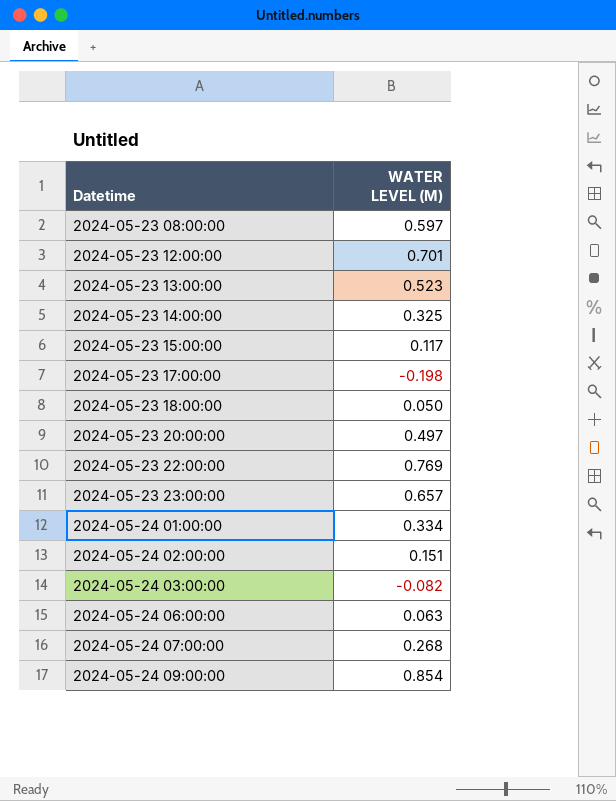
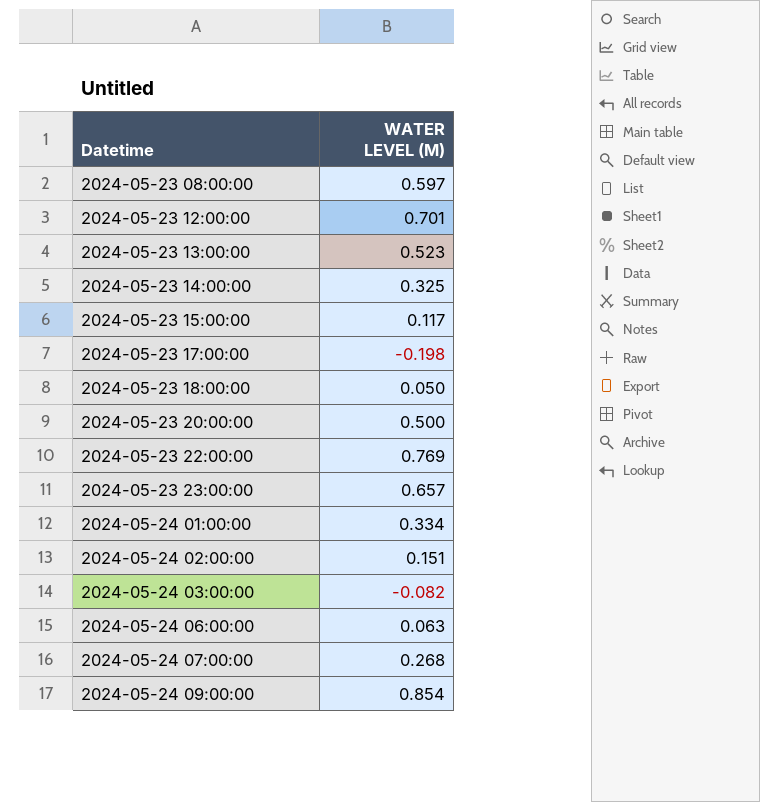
2024-05-23 20:00:00 | WATER LEVEL (M): 0.497 -> 0.500

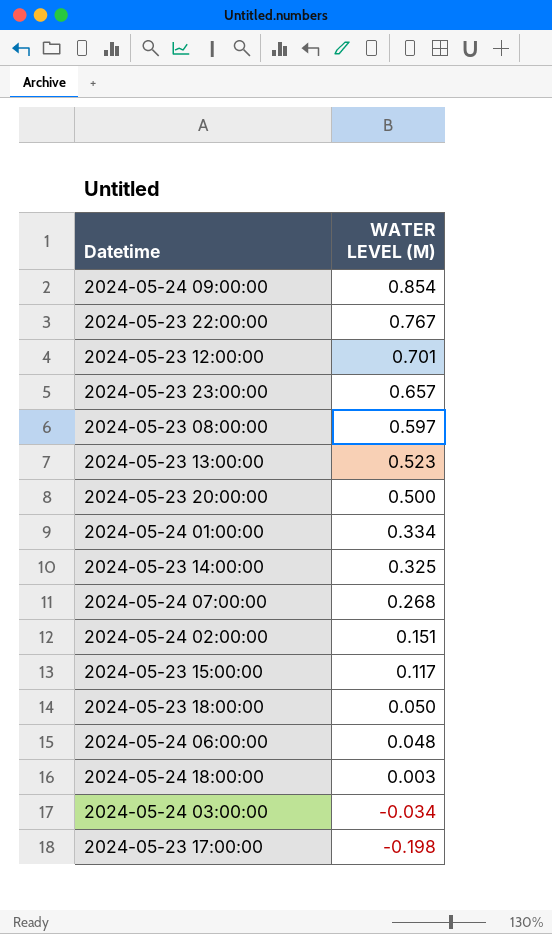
row order: Datetime ascending -> WATER LEVEL (M) descending
2024-05-23 22:00:00 | WATER LEVEL (M): 0.769 -> 0.767
2024-05-24 06:00:00 | WATER LEVEL (M): 0.063 -> 0.048
row 2024-05-24 18:00:00: none -> 0.003
2024-05-24 03:00:00 | WATER LEVEL (M): -0.082 -> -0.034

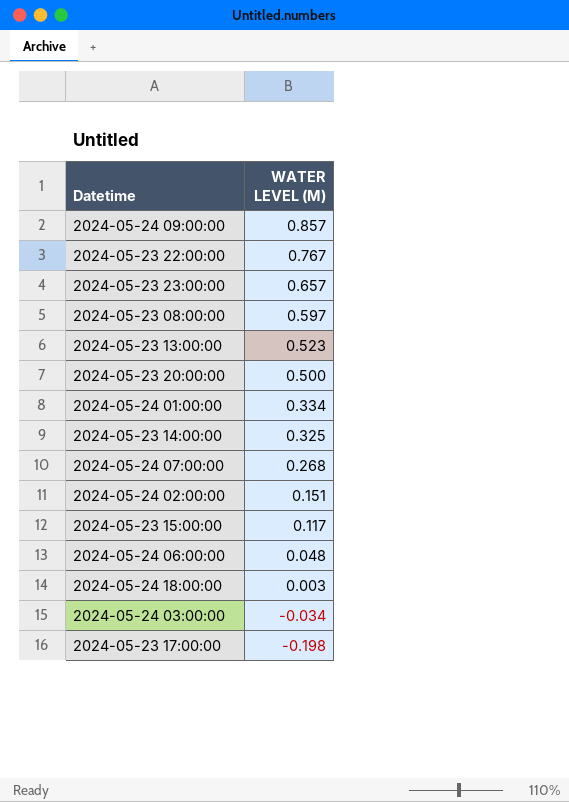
row 2024-05-23 12:00:00: 0.701 -> none
row 2024-05-23 18:00:00: 0.050 -> none
2024-05-24 09:00:00 | WATER LEVEL (M): 0.854 -> 0.857

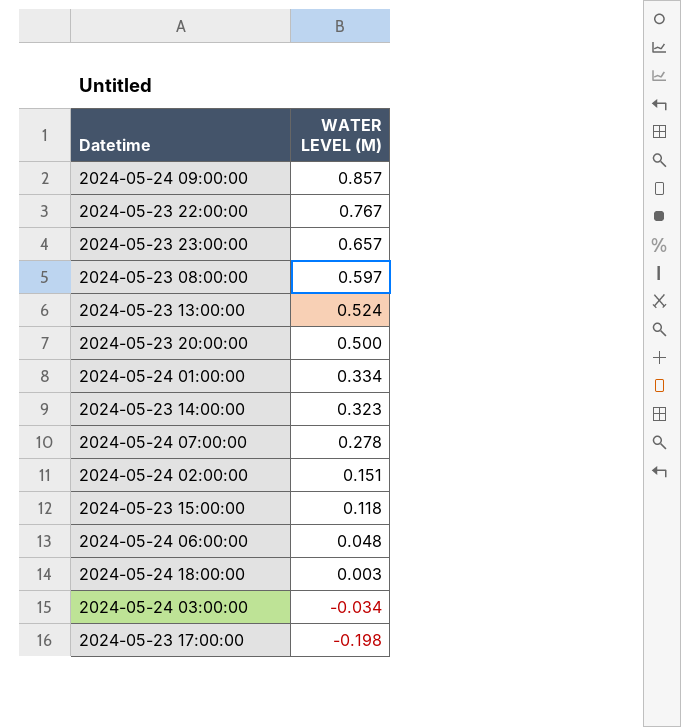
2024-05-23 13:00:00 | WATER LEVEL (M): 0.523 -> 0.524
2024-05-23 14:00:00 | WATER LEVEL (M): 0.325 -> 0.323
2024-05-24 07:00:00 | WATER LEVEL (M): 0.268 -> 0.278
2024-05-23 15:00:00 | WATER LEVEL (M): 0.117 -> 0.118

